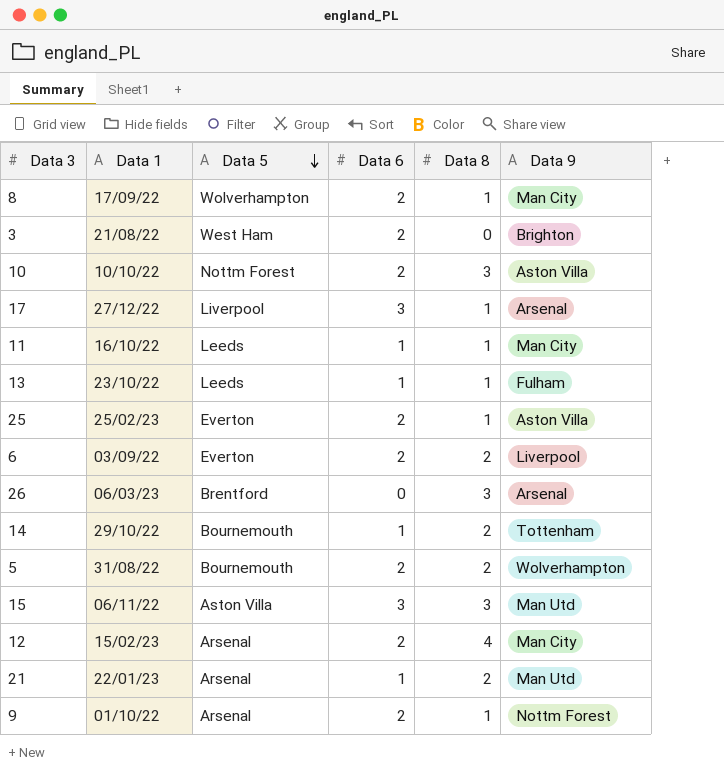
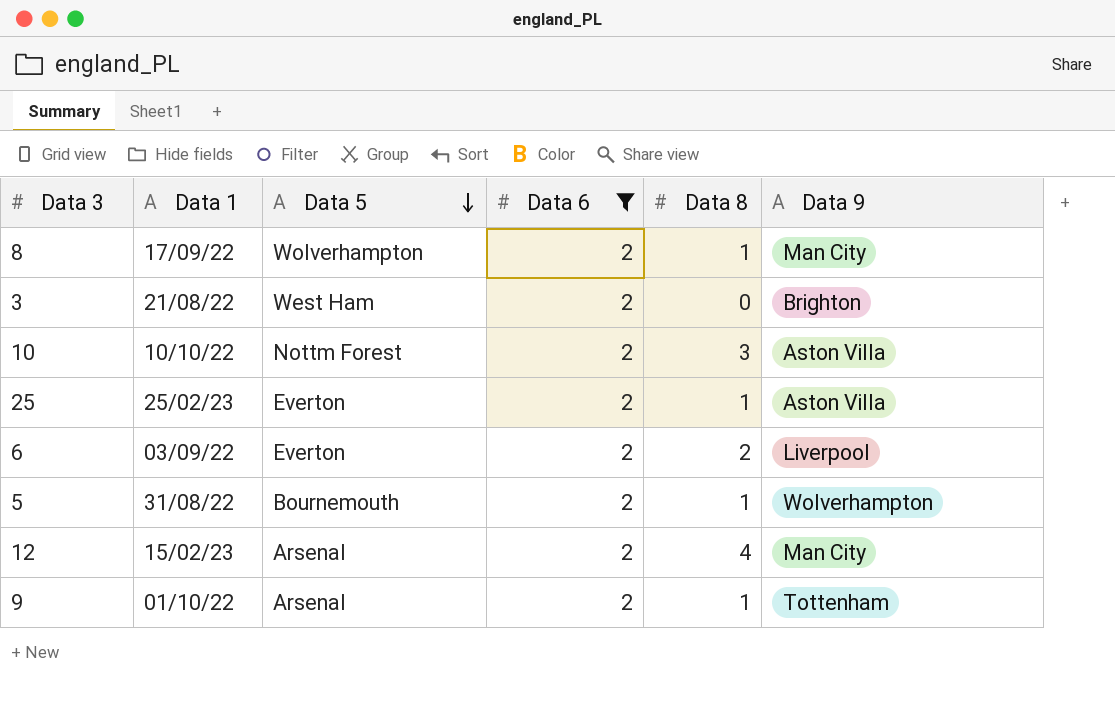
filter: none -> Data 6 = 2
5 | Data 8: 2 -> 1
9 | Data 9: Nottm Forest -> Tottenham

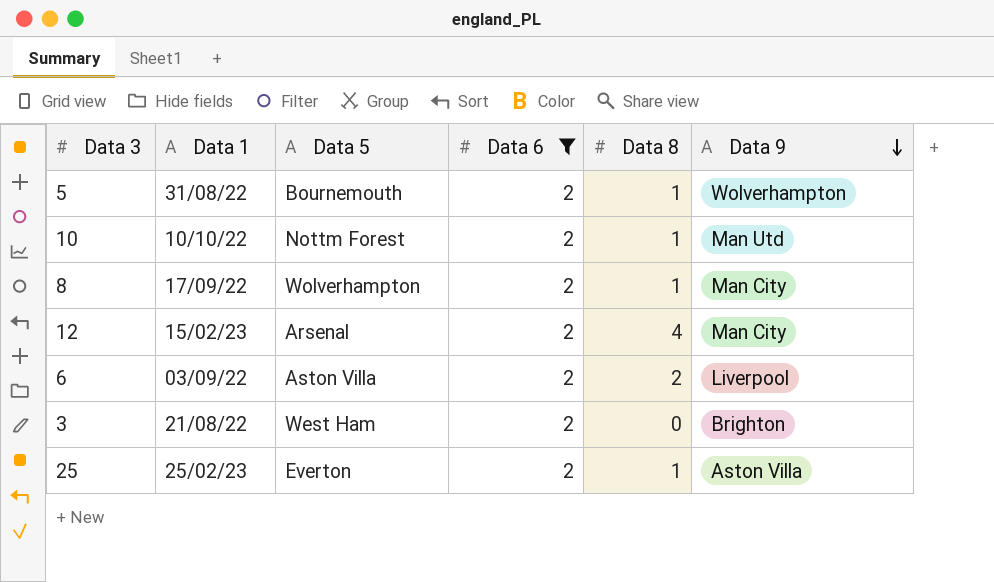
row order: Data 5 descending -> Data 9 descending
row 9: 01/10/22 | Arsenal | 2 | 1 | Tottenham -> none
10 | Data 8: 3 -> 1
10 | Data 9: Aston Villa -> Man Utd
6 | Data 5: Everton -> Aston Villa

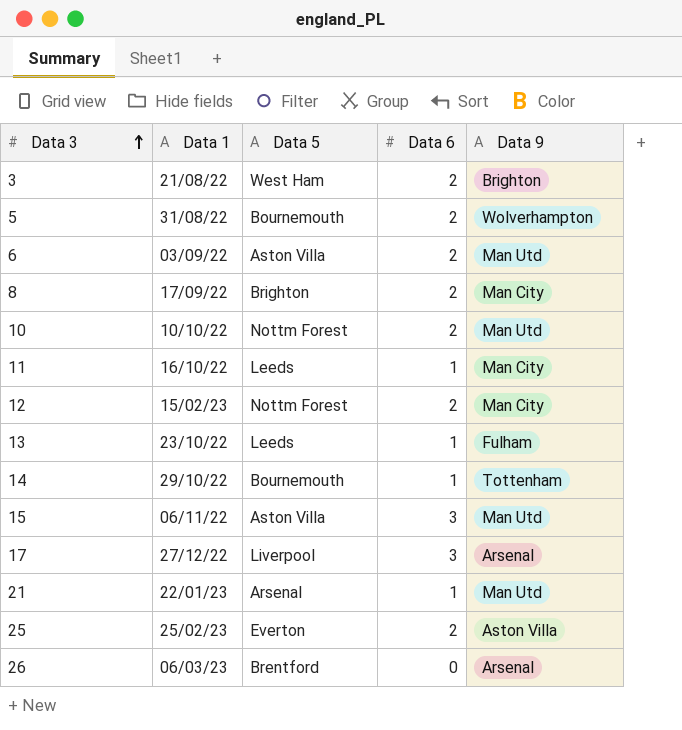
filter: Data 6 = 2 -> none
row order: Data 9 descending -> Data 3 ascending
column Data 8 | position: 5 -> none
6 | Data 9: Liverpool -> Man Utd
8 | Data 5: Wolverhampton -> Brighton
12 | Data 5: Arsenal -> Nottm Forest

